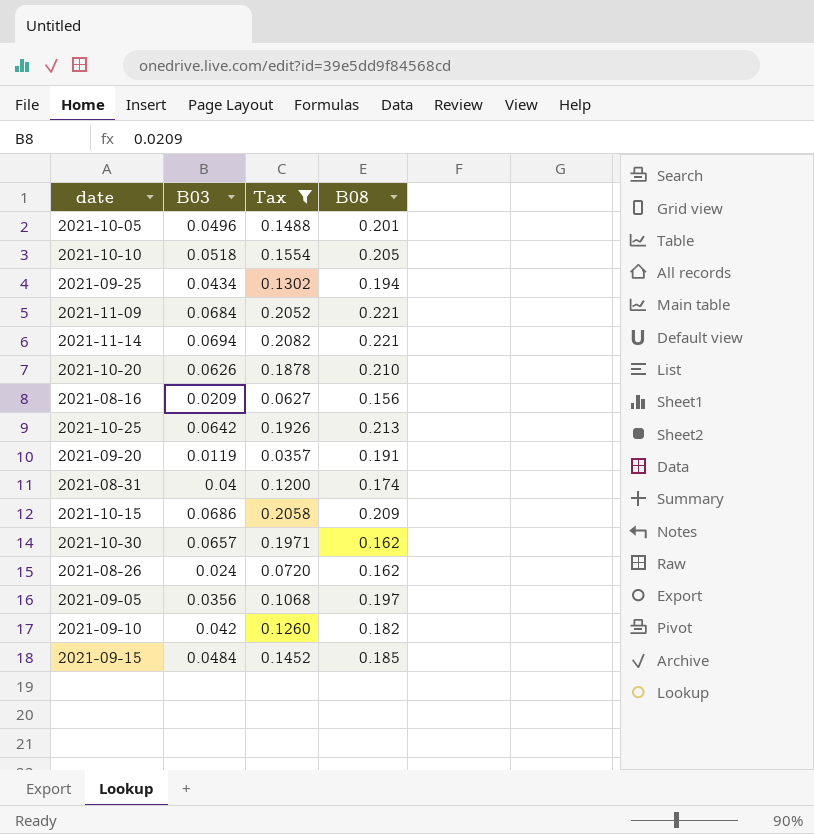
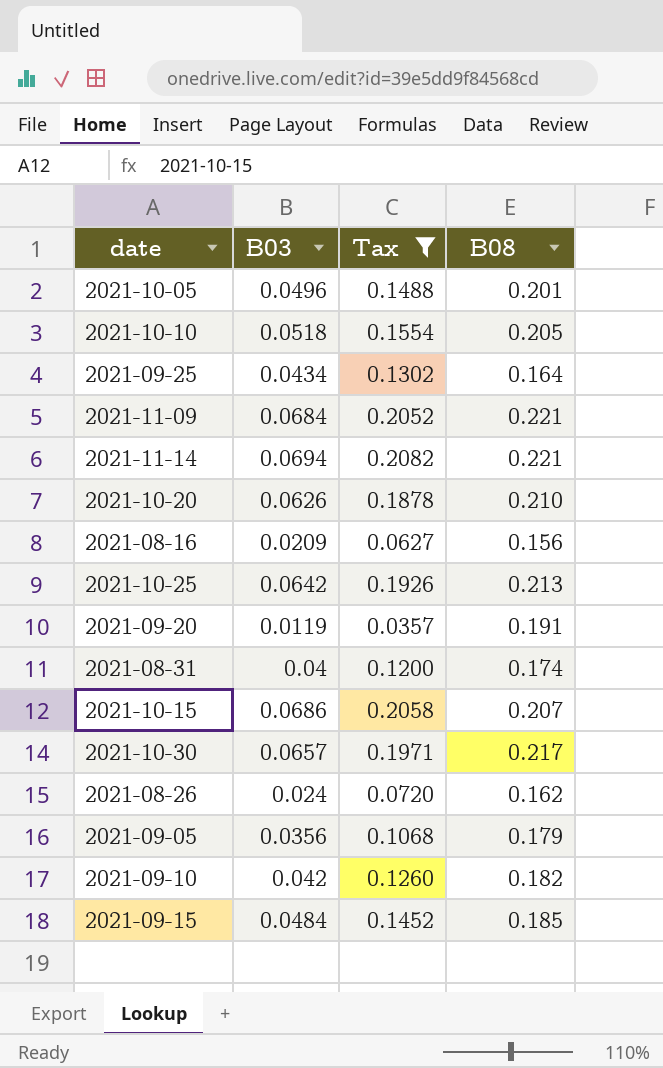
2021-09-25 | B08: 0.194 -> 0.164
2021-10-15 | B08: 0.209 -> 0.207
2021-10-30 | B08: 0.162 -> 0.217
2021-09-05 | B08: 0.197 -> 0.179

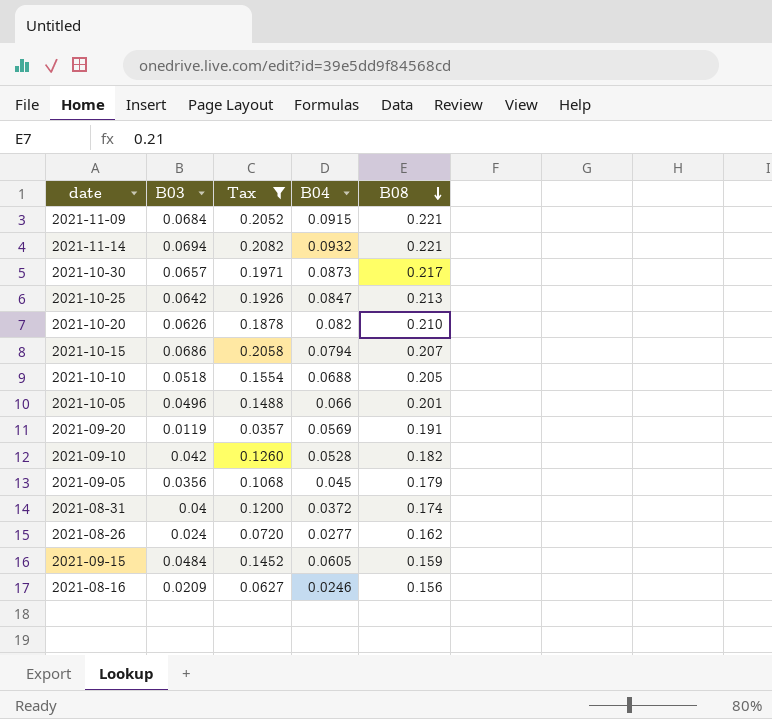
row order: none -> B08 descending
column B04 | position: none -> 4
row 2021-09-25: 0.0434 | 0.1302 | 0.164 -> none
2021-09-15 | B08: 0.185 -> 0.159

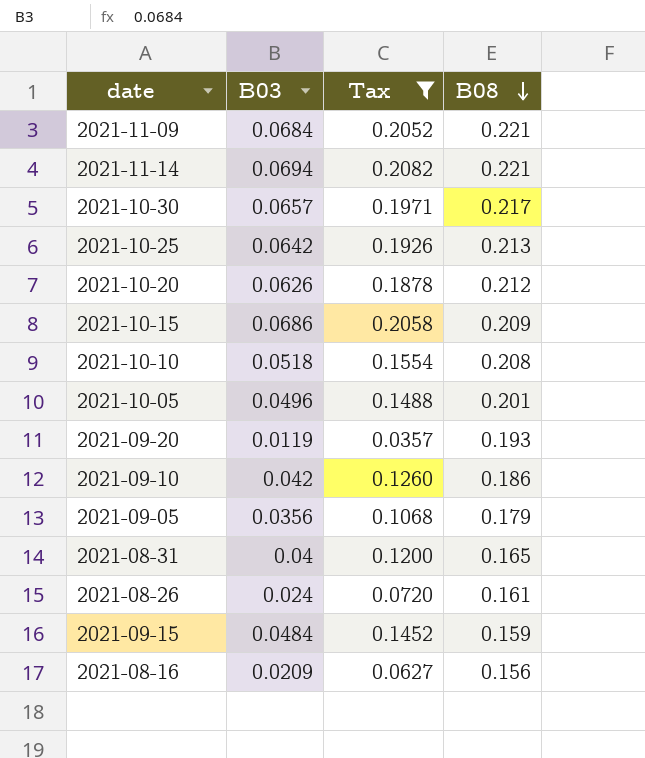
column B04 | position: 4 -> none
2021-10-20 | B08: 0.210 -> 0.212
2021-10-15 | B08: 0.207 -> 0.209
2021-10-10 | B08: 0.205 -> 0.208
2021-09-20 | B08: 0.191 -> 0.193
2021-09-10 | B08: 0.182 -> 0.186
2021-08-31 | B08: 0.174 -> 0.165
2021-08-26 | B08: 0.162 -> 0.161

